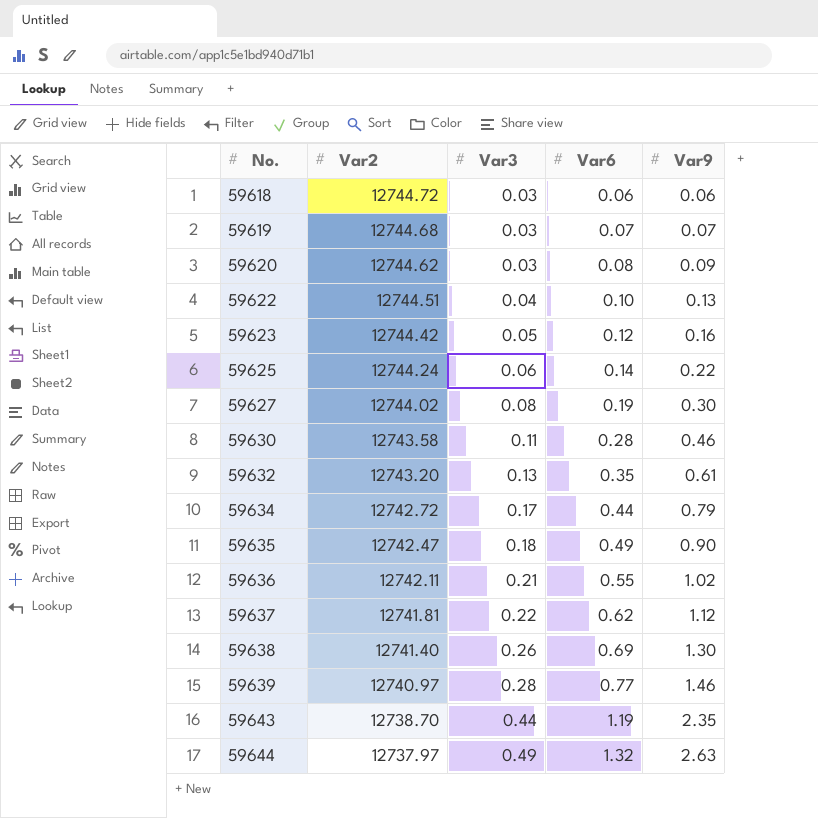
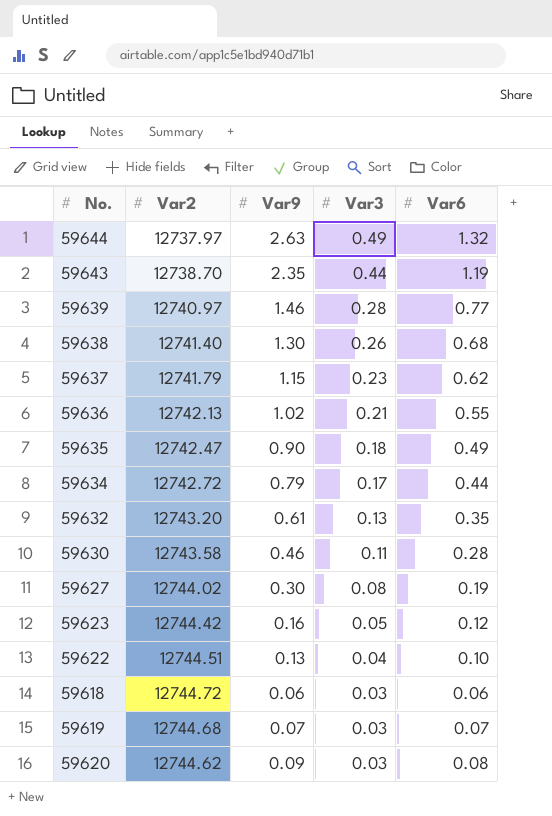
row order: No. ascending -> Var3 descending
column Var9 | position: 5 -> 3
row 59625: 12744.24 | 0.06 | 0.14 | 0.22 -> none
59638 | Var6: 0.69 -> 0.68
59637 | Var2: 12741.81 -> 12741.79
59637 | Var9: 1.12 -> 1.15
59637 | Var3: 0.22 -> 0.23
59636 | Var2: 12742.11 -> 12742.13

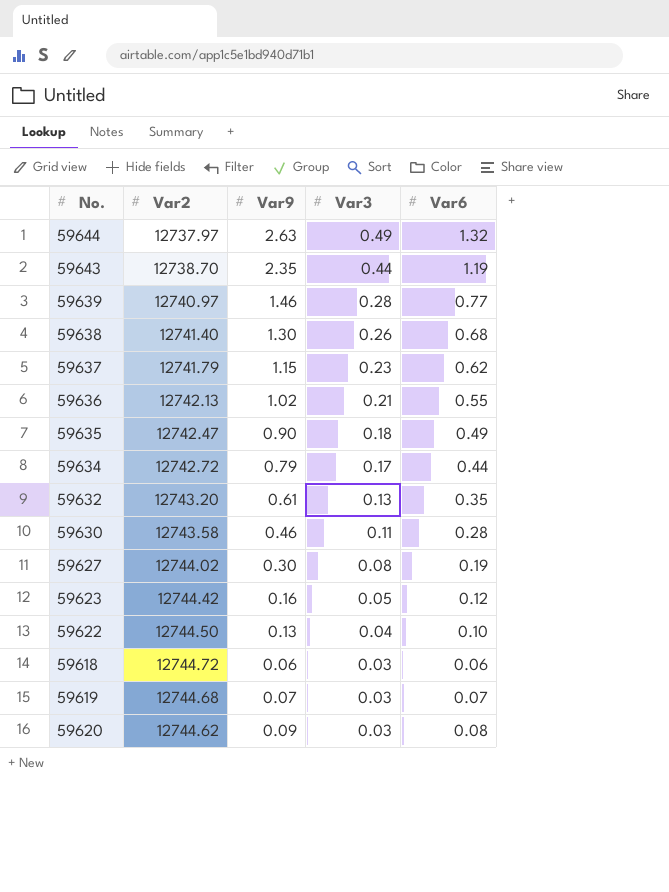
59622 | Var2: 12744.51 -> 12744.50

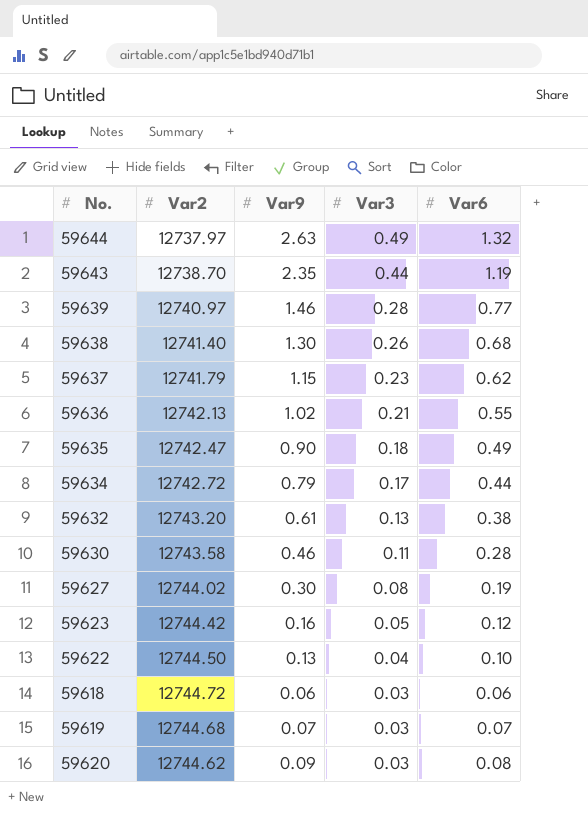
59632 | Var6: 0.35 -> 0.38

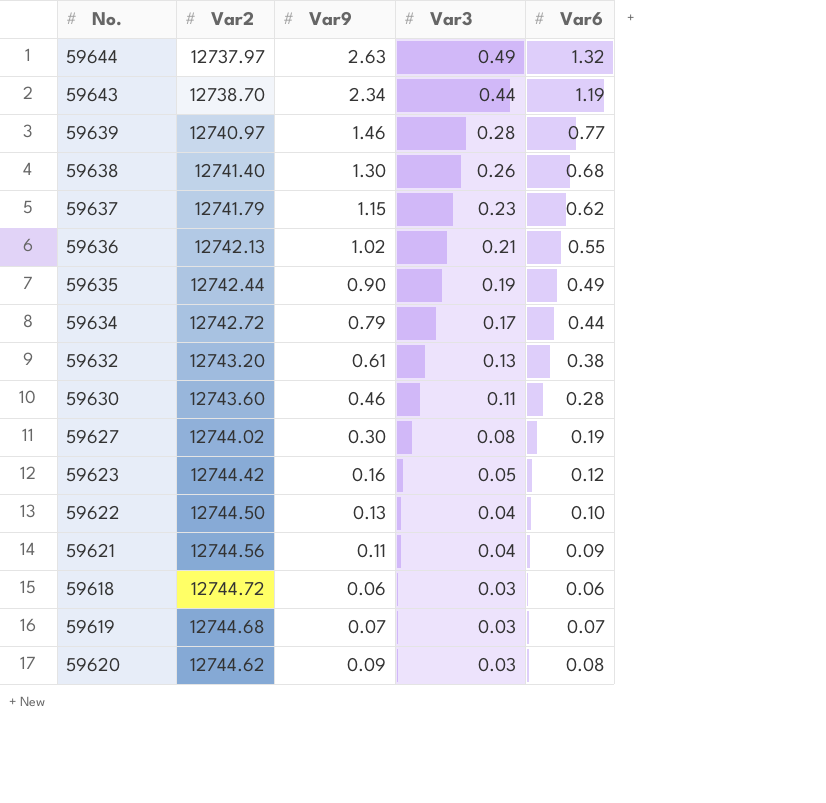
59643 | Var9: 2.35 -> 2.34
59635 | Var2: 12742.47 -> 12742.44
59635 | Var3: 0.18 -> 0.19
59630 | Var2: 12743.58 -> 12743.60
row 59621: none -> 12744.56 | 0.11 | 0.04 | 0.09

